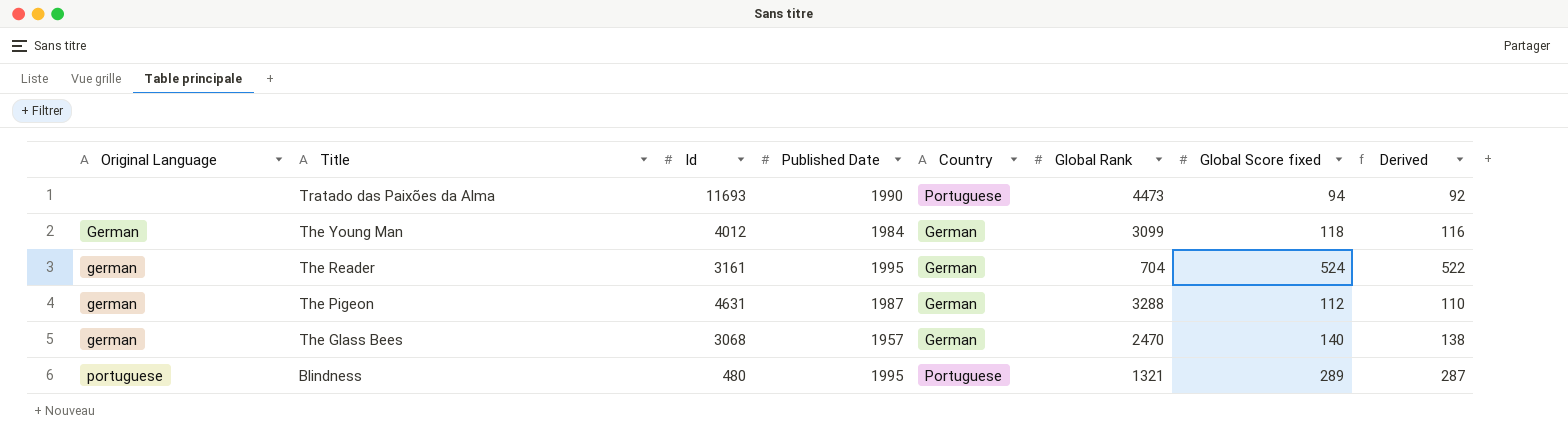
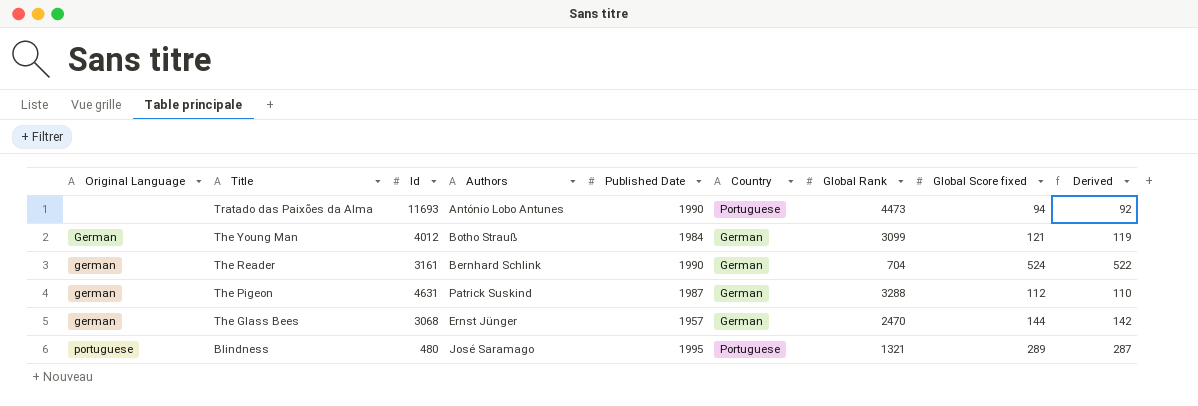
column Authors | position: none -> 4
The Young Man | Global Score fixed: 118 -> 121
The Young Man | Derived: 116 -> 119
The Reader | Published Date: 1995 -> 1990
The Glass Bees | Global Score fixed: 140 -> 144
The Glass Bees | Derived: 138 -> 142

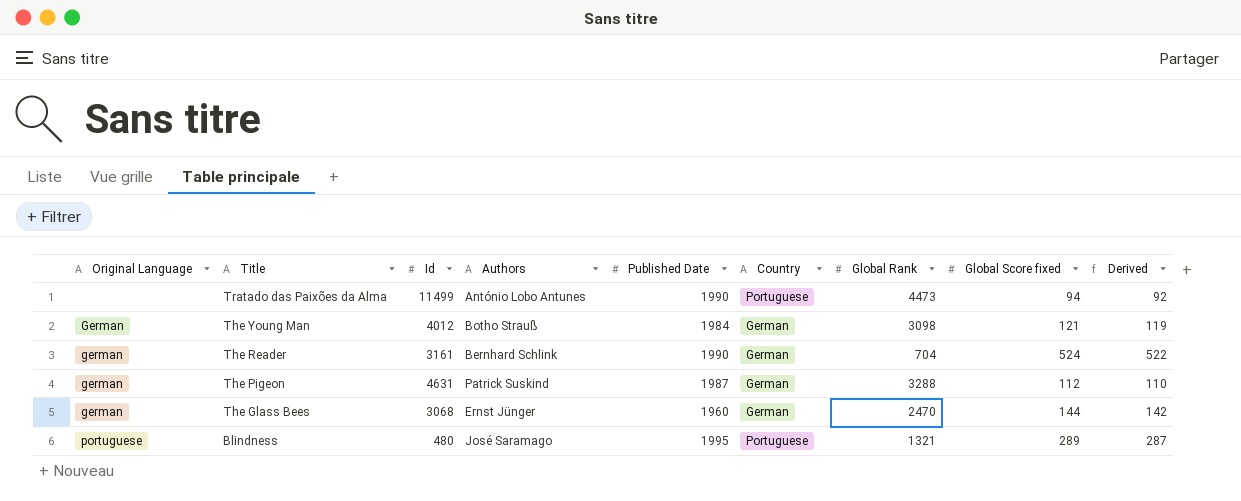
Tratado das Paixões da Alma | Id: 11693 -> 11499
The Young Man | Global Rank: 3099 -> 3098
The Glass Bees | Published Date: 1957 -> 1960

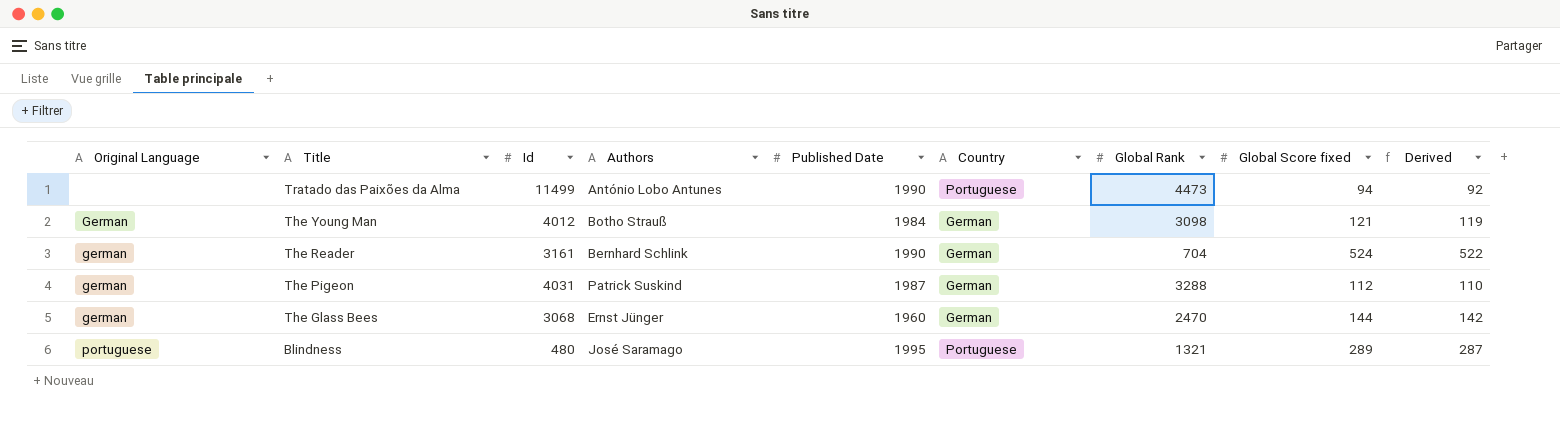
The Pigeon | Id: 4631 -> 4031

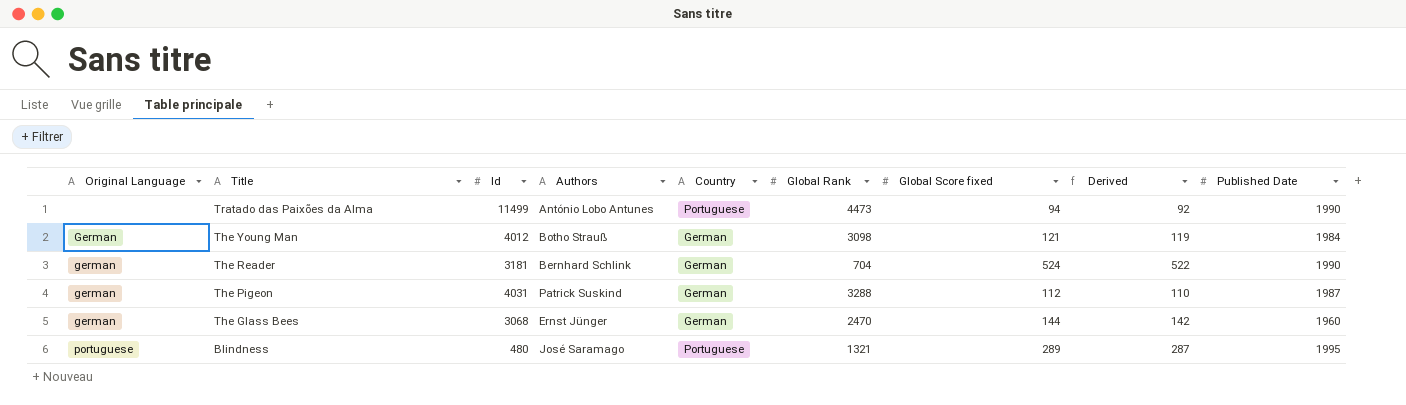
column Published Date | position: 5 -> 9
The Reader | Id: 3161 -> 3181

